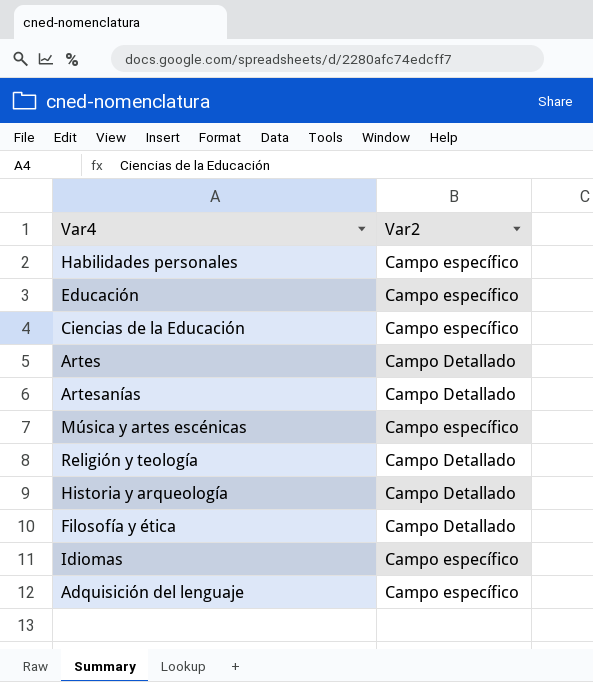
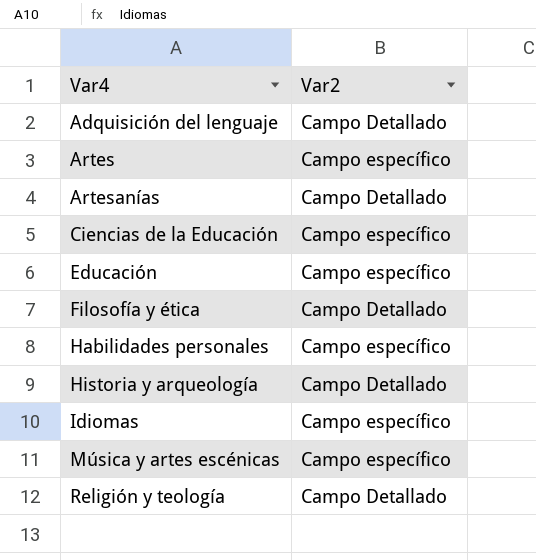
row order: none -> Var4 ascending
Adquisición del lenguaje | Var2: Campo específico -> Campo Detallado
Artes | Var2: Campo Detallado -> Campo específico

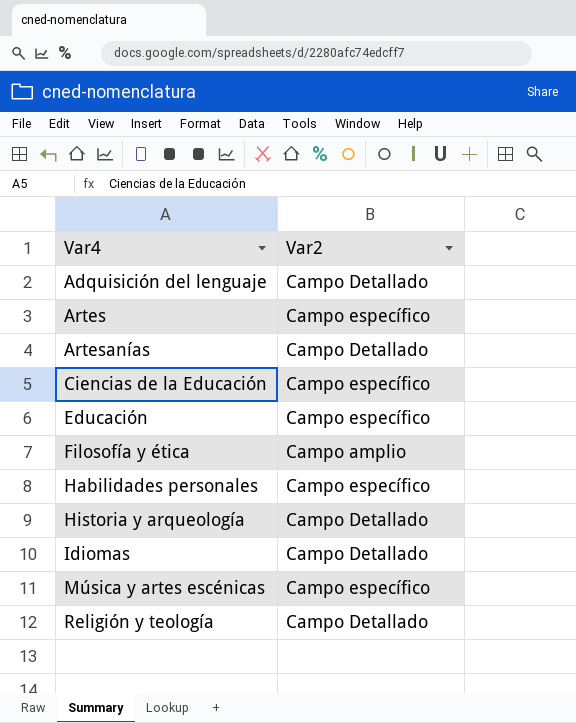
Filosofía y ética | Var2: Campo Detallado -> Campo amplio
Idiomas | Var2: Campo específico -> Campo Detallado

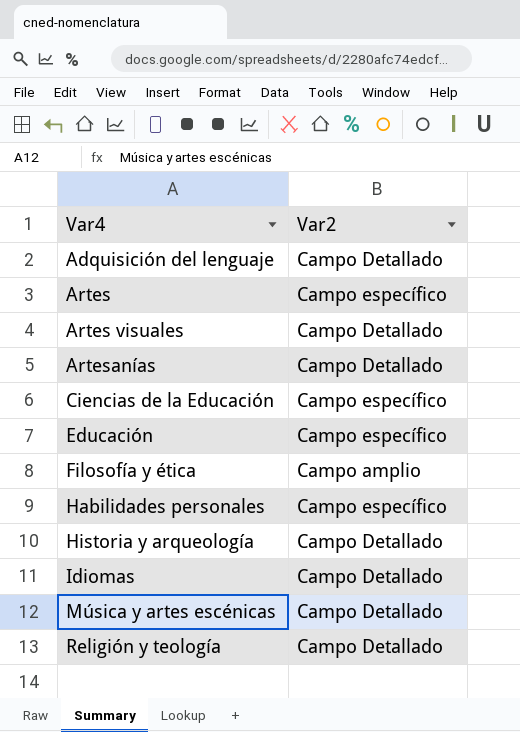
row Artes visuales: none -> Campo Detallado
Música y artes escénicas | Var2: Campo específico -> Campo Detallado

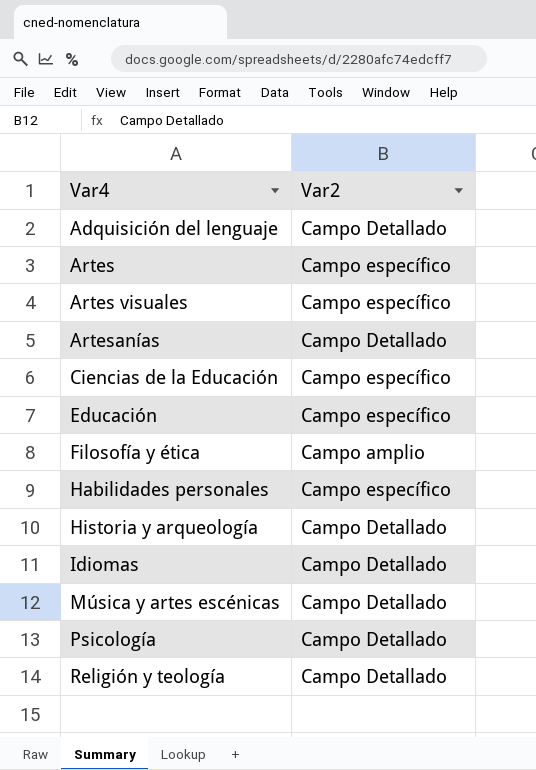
Artes visuales | Var2: Campo Detallado -> Campo específico
row Psicología: none -> Campo Detallado

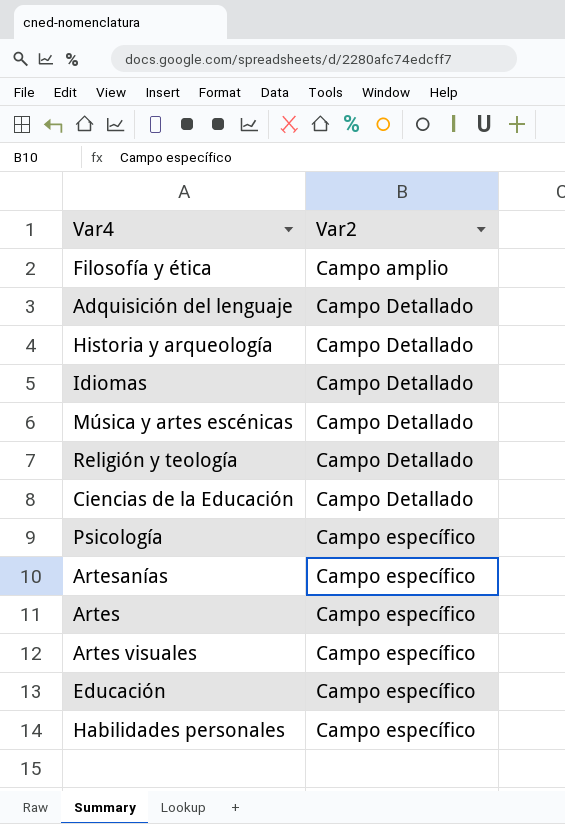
row order: Var4 ascending -> Var2 ascending
Ciencias de la Educación | Var2: Campo específico -> Campo Detallado
Psicología | Var2: Campo Detallado -> Campo específico
Artesanías | Var2: Campo Detallado -> Campo específico

